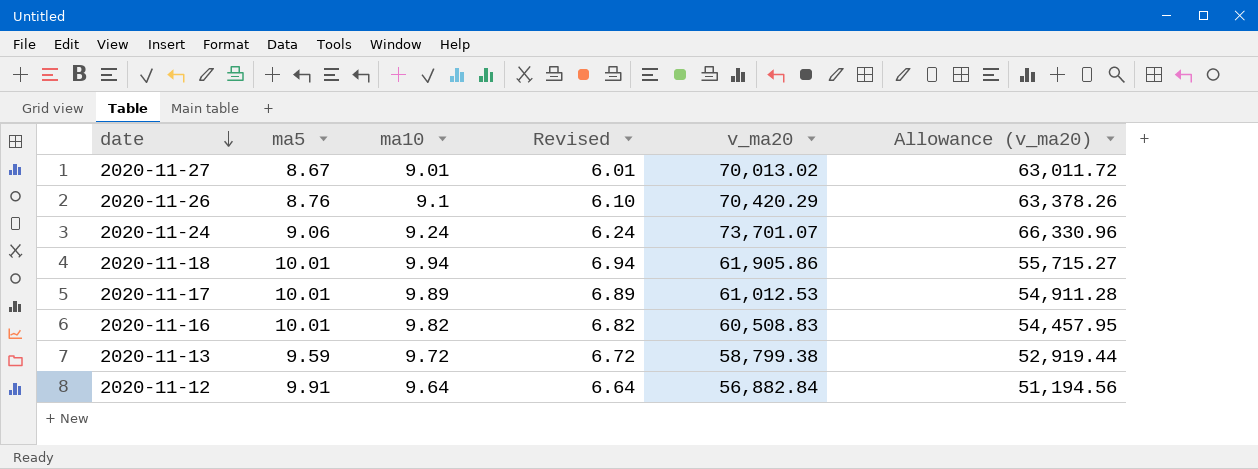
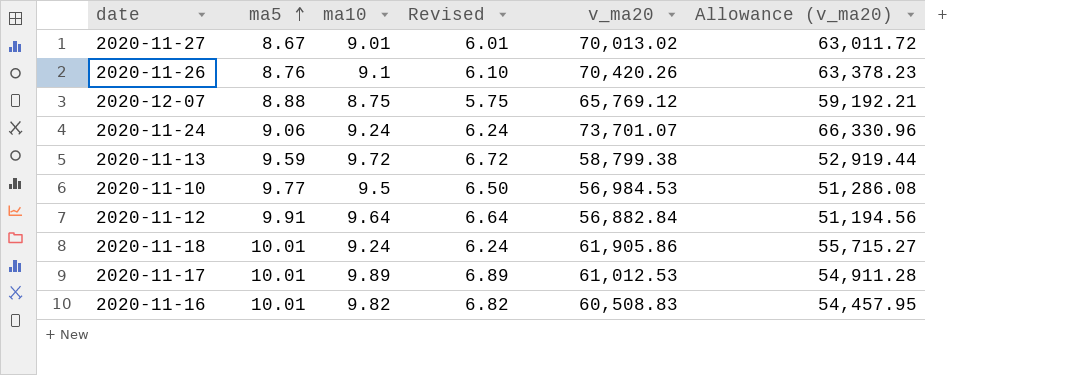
row order: date descending -> ma5 ascending
2020-11-26 | v_ma20: 70,420.29 -> 70,420.26
2020-11-26 | Allowance (v_ma20): 63,378.26 -> 63,378.23
row 2020-12-07: none -> 8.88 | 8.75 | 5.75 | 65,769.12 | 59,192.21
row 2020-11-10: none -> 9.77 | 9.5 | 6.50 | 56,984.53 | 51,286.08
2020-11-18 | ma10: 9.94 -> 9.24
2020-11-18 | Revised: 6.94 -> 6.24

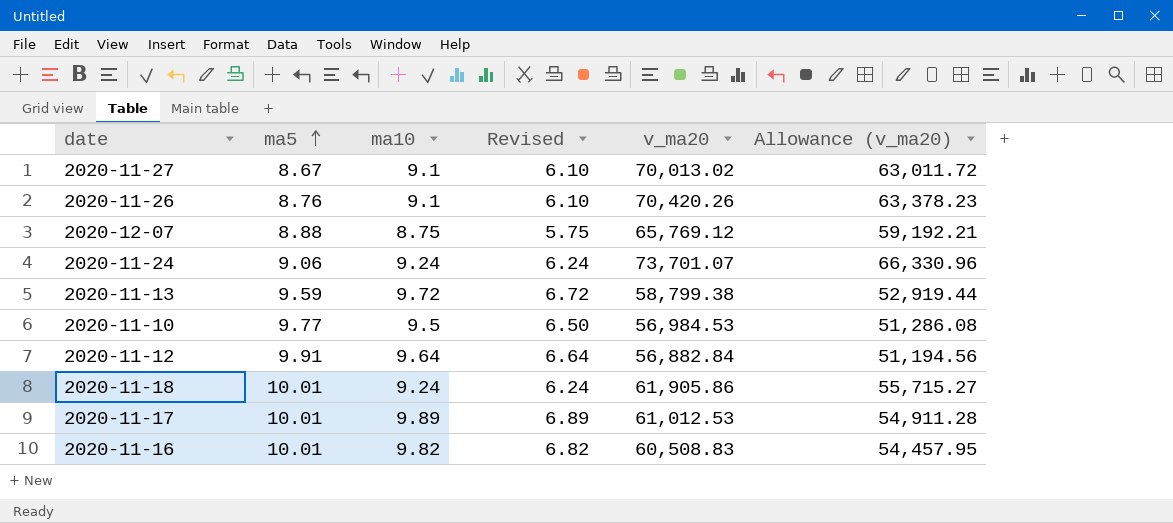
2020-11-27 | ma10: 9.01 -> 9.1
2020-11-27 | Revised: 6.01 -> 6.10

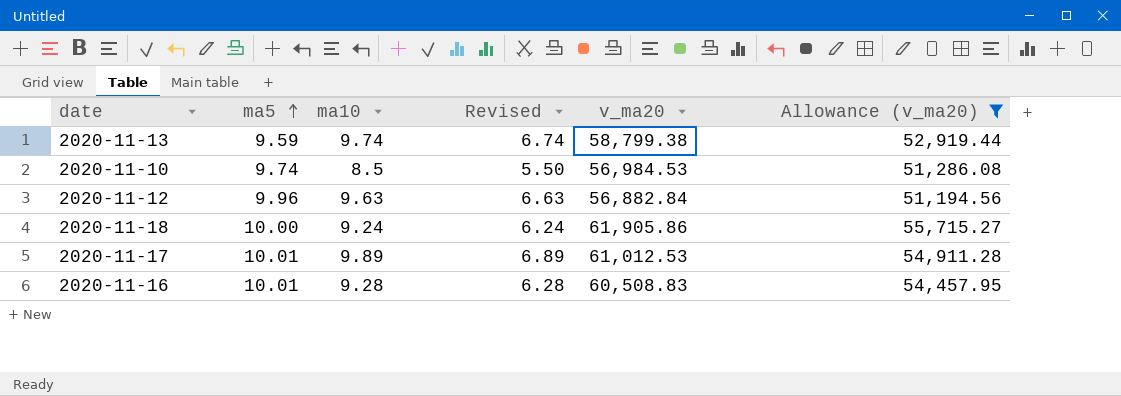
filter: none -> Allowance (v_ma20) <= 55,715.27
2020-11-13 | ma10: 9.72 -> 9.74
2020-11-13 | Revised: 6.72 -> 6.74
2020-11-10 | ma5: 9.77 -> 9.74
2020-11-10 | ma10: 9.5 -> 8.5
2020-11-10 | Revised: 6.50 -> 5.50
2020-11-12 | ma5: 9.91 -> 9.96
2020-11-12 | ma10: 9.64 -> 9.63
2020-11-12 | Revised: 6.64 -> 6.63
2020-11-18 | ma5: 10.01 -> 10.00
2020-11-16 | ma10: 9.82 -> 9.28
2020-11-16 | Revised: 6.82 -> 6.28

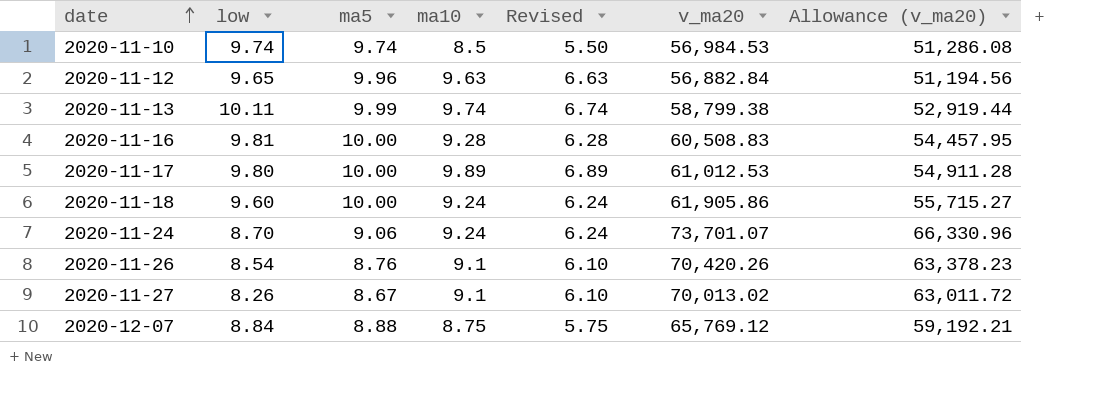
filter: Allowance (v_ma20) <= 55,715.27 -> none
row order: ma5 ascending -> date ascending
column low | position: none -> 2
2020-11-13 | ma5: 9.59 -> 9.99
2020-11-16 | ma5: 10.01 -> 10.00
2020-11-17 | ma5: 10.01 -> 10.00

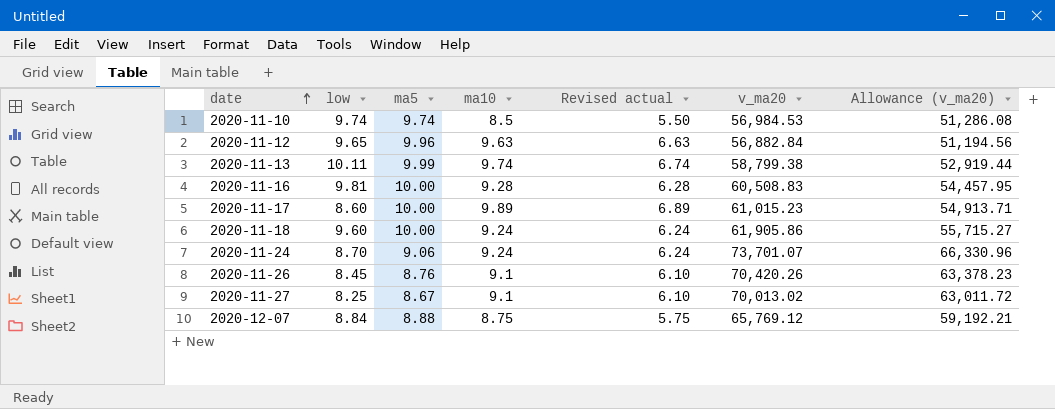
column name: Revised -> Revised actual
2020-11-17 | low: 9.80 -> 8.60
2020-11-17 | v_ma20: 61,012.53 -> 61,015.23
2020-11-17 | Allowance (v_ma20): 54,911.28 -> 54,913.71
2020-11-26 | low: 8.54 -> 8.45
2020-11-27 | low: 8.26 -> 8.25

